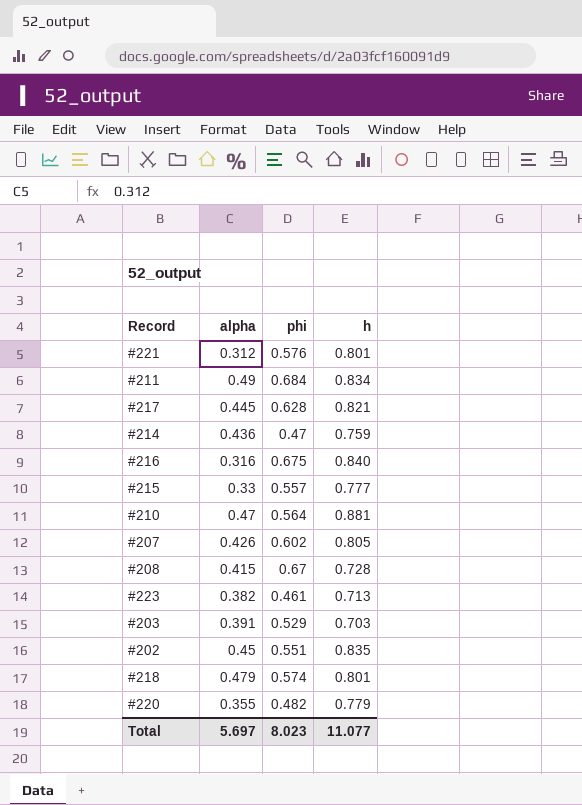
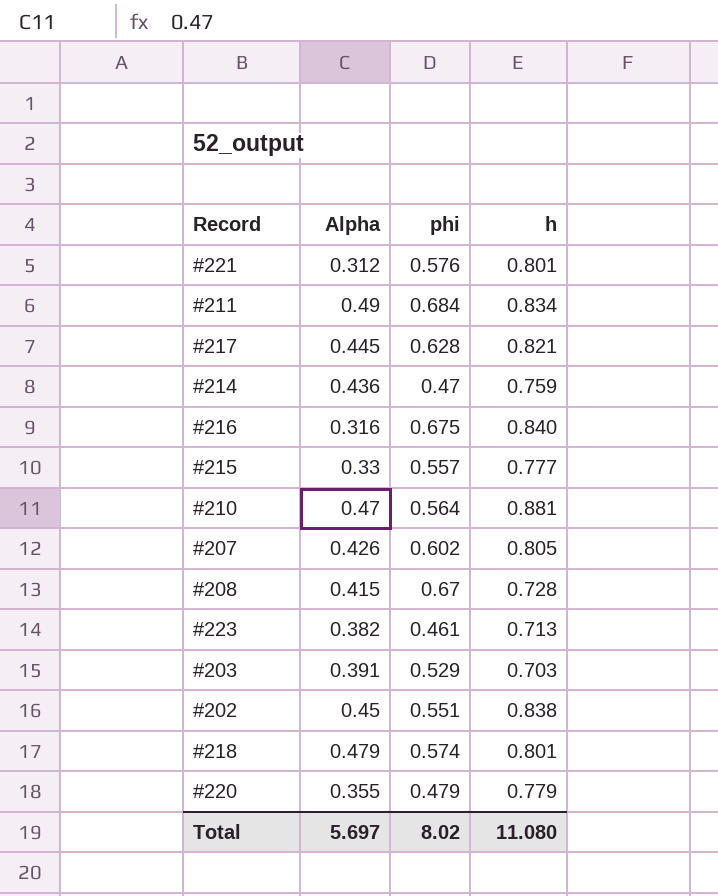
column name: alpha -> Alpha
#202 | h: 0.835 -> 0.838
#220 | phi: 0.482 -> 0.479
Total | phi: 8.023 -> 8.02
Total | h: 11.077 -> 11.080

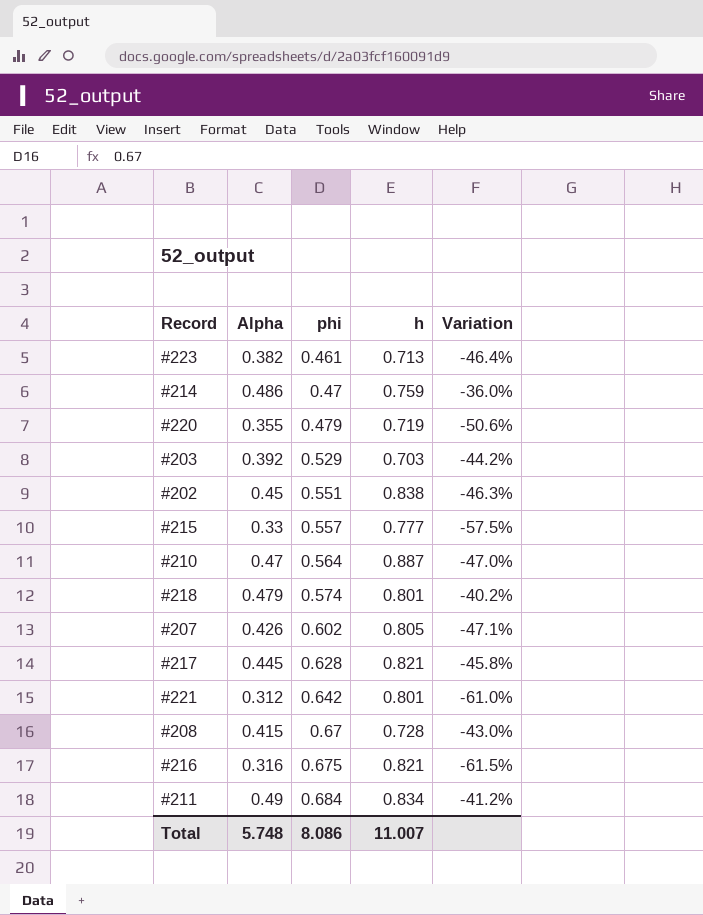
row order: none -> phi ascending
column Variation | formula: none -> ([Alpha] - [h]) / [h]
#214 | Alpha: 0.436 -> 0.486
#220 | h: 0.779 -> 0.719
#203 | Alpha: 0.391 -> 0.392
#210 | h: 0.881 -> 0.887
#221 | phi: 0.576 -> 0.642
#216 | h: 0.840 -> 0.821
Total | Alpha: 5.697 -> 5.748
Total | phi: 8.02 -> 8.086
Total | h: 11.080 -> 11.007

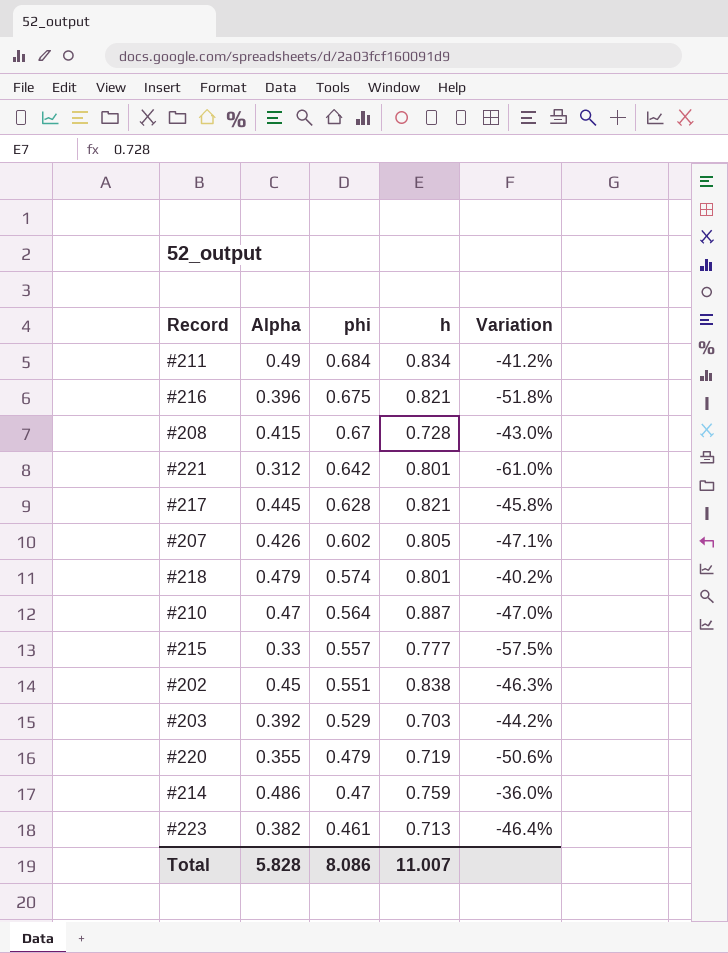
row order: phi ascending -> phi descending
#216 | Alpha: 0.316 -> 0.396
#216 | Variation: -61.5% -> -51.8%
Total | Alpha: 5.748 -> 5.828

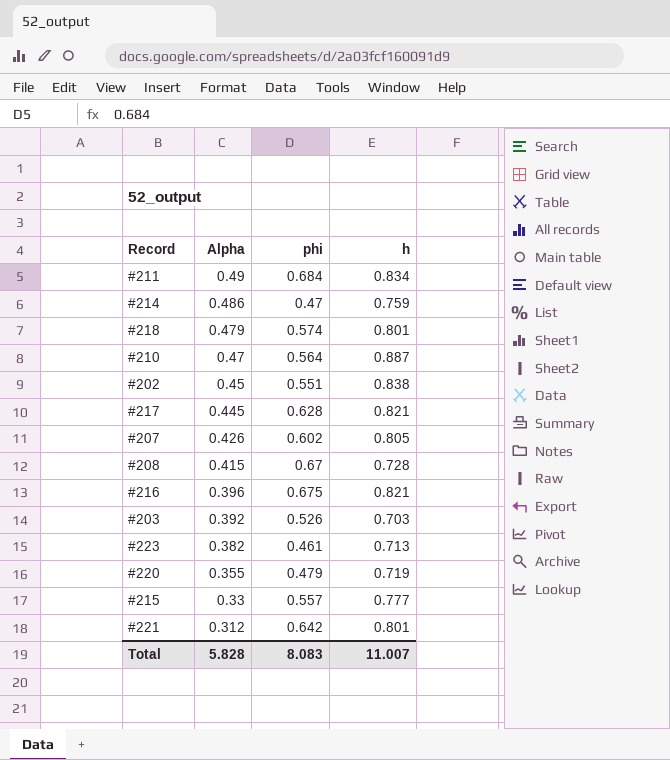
row order: phi descending -> Alpha descending
column Variation | formula: ([Alpha] - [h]) / [h] -> none
#203 | phi: 0.529 -> 0.526
Total | phi: 8.086 -> 8.083

